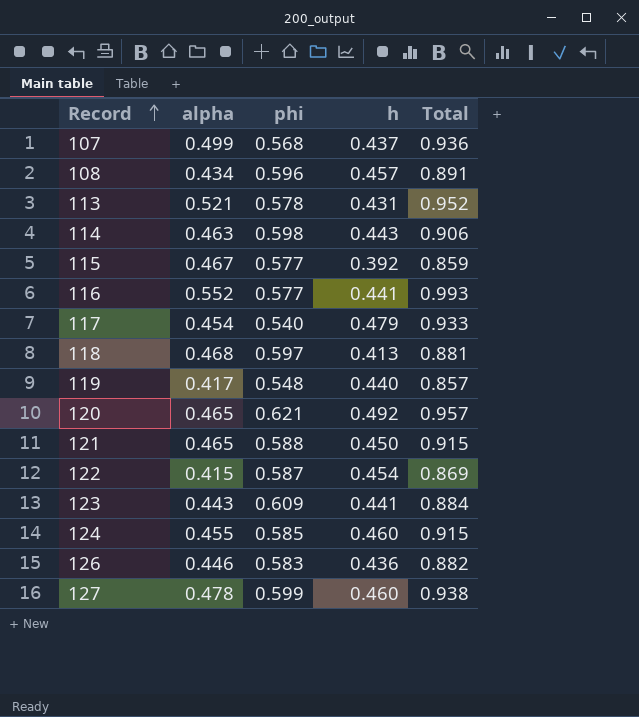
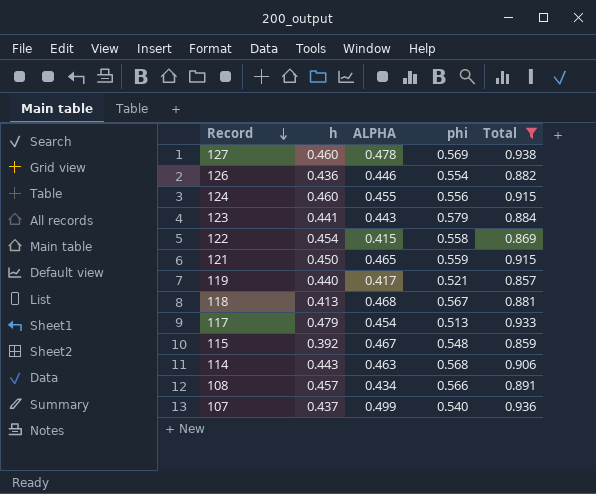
filter: none -> Total <= 0.938
row order: Record ascending -> Record descending
column h | position: 4 -> 2
column name: alpha -> ALPHA
127 | phi: 0.599 -> 0.569
126 | phi: 0.583 -> 0.554
124 | phi: 0.585 -> 0.556
123 | phi: 0.609 -> 0.579
122 | phi: 0.587 -> 0.558
121 | phi: 0.588 -> 0.559
119 | phi: 0.548 -> 0.521
118 | phi: 0.597 -> 0.567
117 | phi: 0.540 -> 0.513
115 | phi: 0.577 -> 0.548
114 | phi: 0.598 -> 0.568
108 | phi: 0.596 -> 0.566
107 | phi: 0.568 -> 0.540

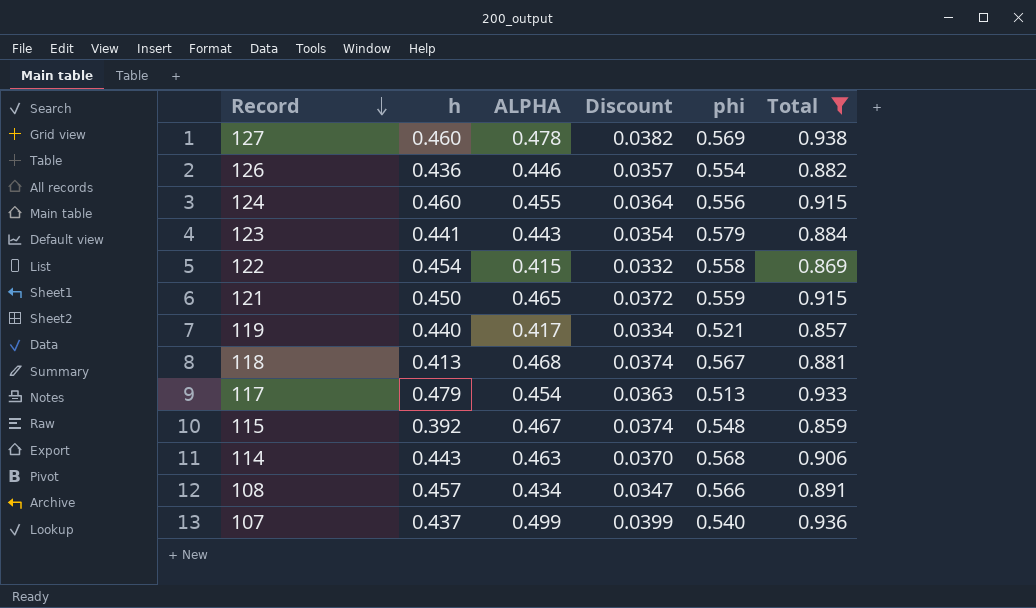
column Discount | formula: none -> [ALPHA] * 0.08

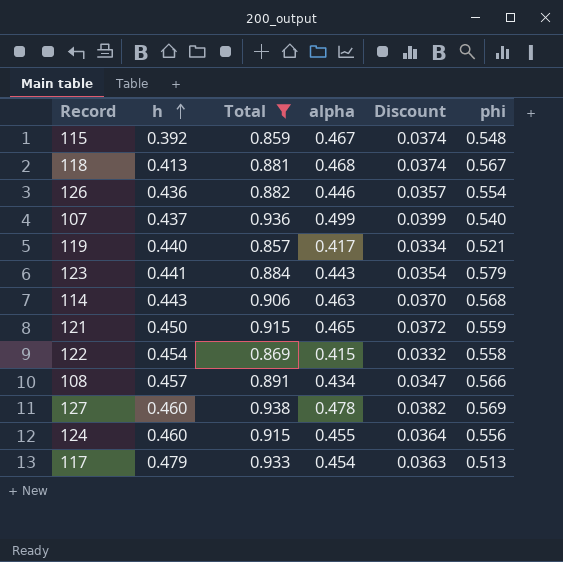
row order: Record descending -> h ascending
column Total | position: 6 -> 3
column name: ALPHA -> alpha

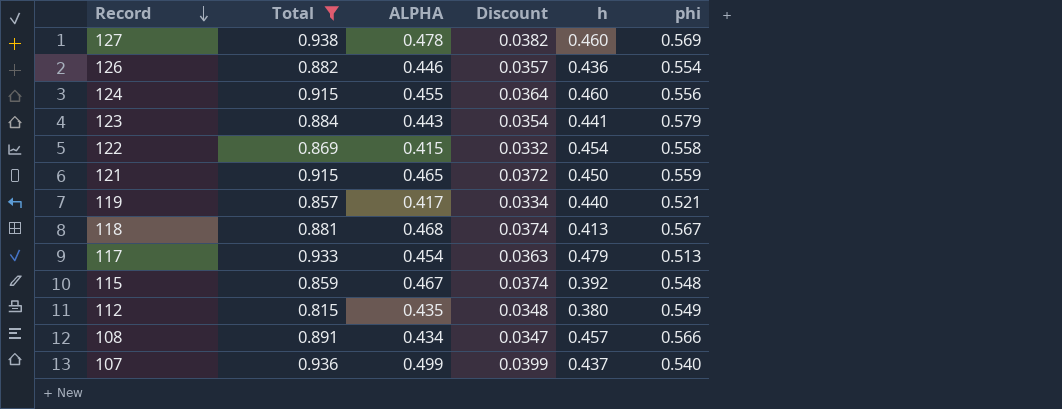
row order: h ascending -> Record descending
column name: alpha -> ALPHA
column h | position: 2 -> 5
row 114: 0.443 | 0.906 | 0.463 | 0.0370 | 0.568 -> none
row 112: none -> 0.815 | 0.435 | 0.0348 | 0.380 | 0.549

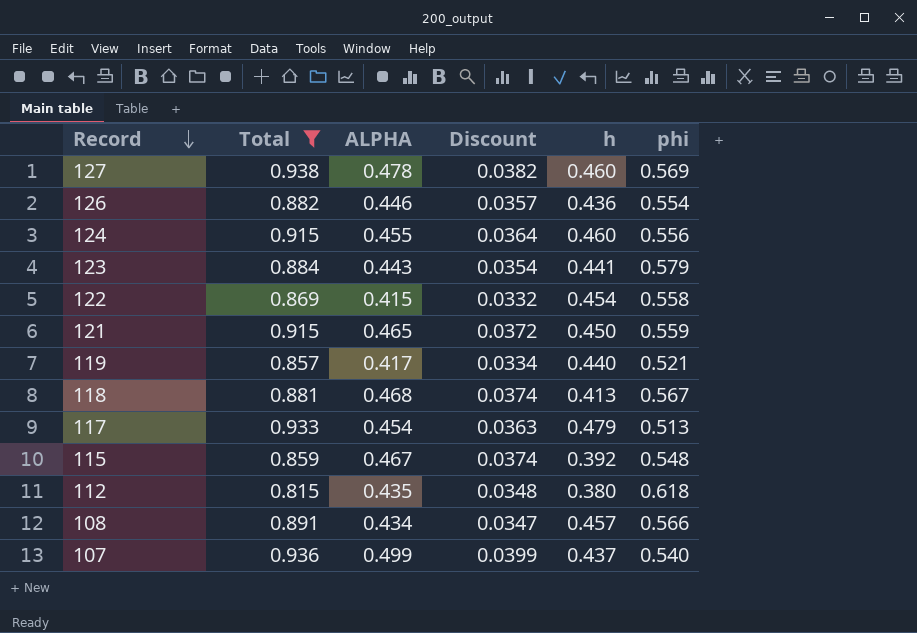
112 | phi: 0.549 -> 0.618

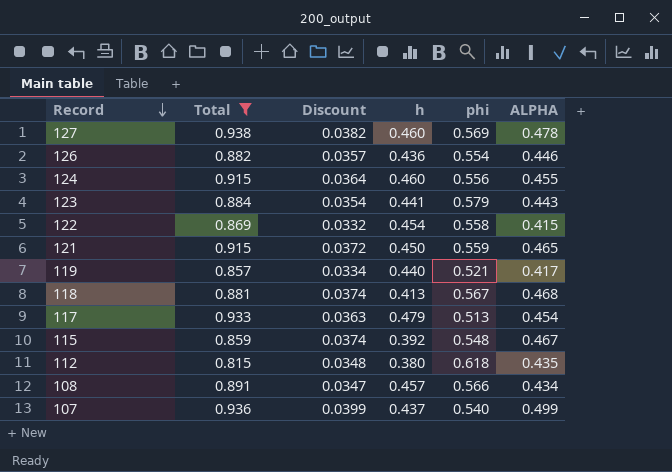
column ALPHA | position: 3 -> 6

